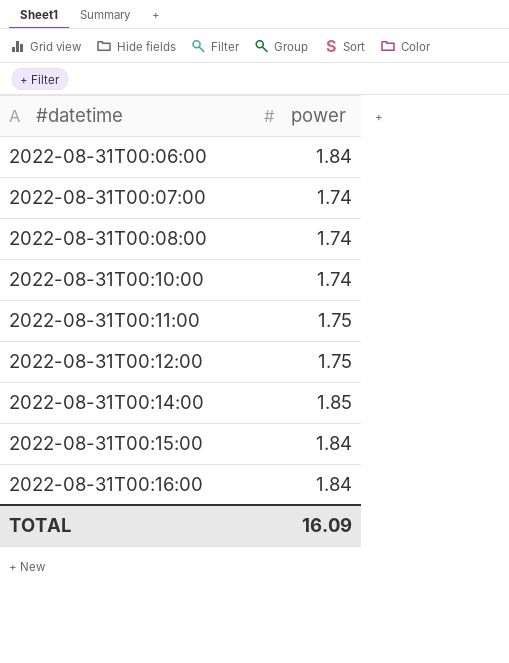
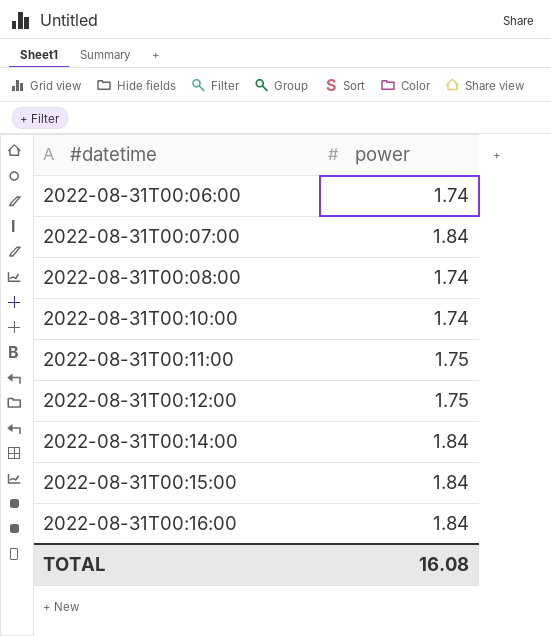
2022-08-31T00:06:00 | power: 1.84 -> 1.74
2022-08-31T00:07:00 | power: 1.74 -> 1.84
2022-08-31T00:14:00 | power: 1.85 -> 1.84
TOTAL | power: 16.09 -> 16.08

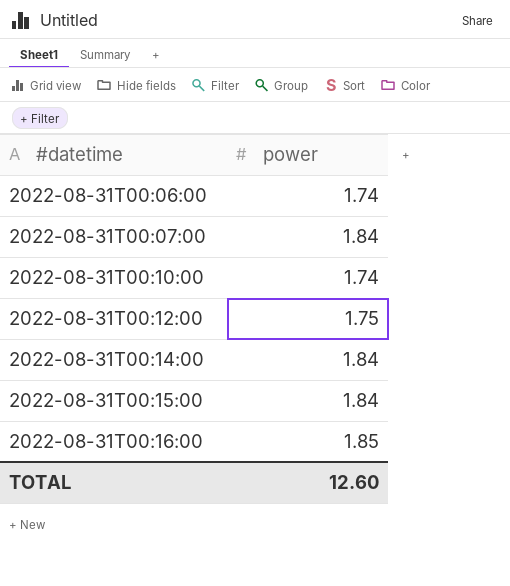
row 2022-08-31T00:08:00: 1.74 -> none
row 2022-08-31T00:11:00: 1.75 -> none
2022-08-31T00:16:00 | power: 1.84 -> 1.85
TOTAL | power: 16.08 -> 12.60

